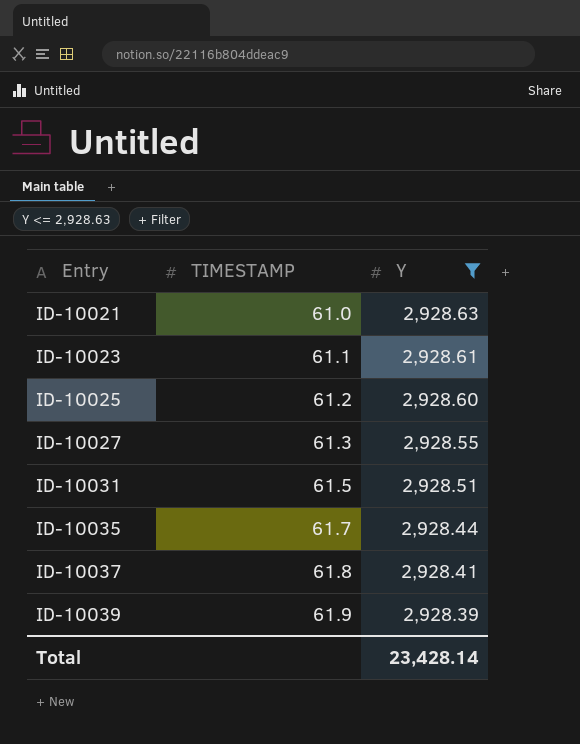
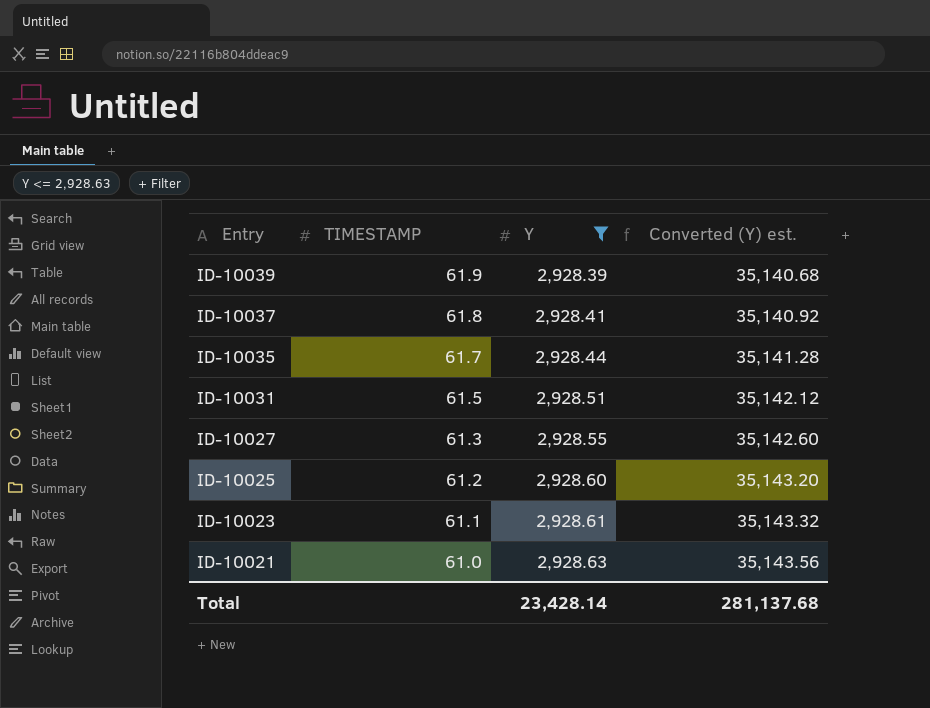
row order: Entry ascending -> Entry descending
column Converted (Y) est. | formula: none -> [Y] * 12

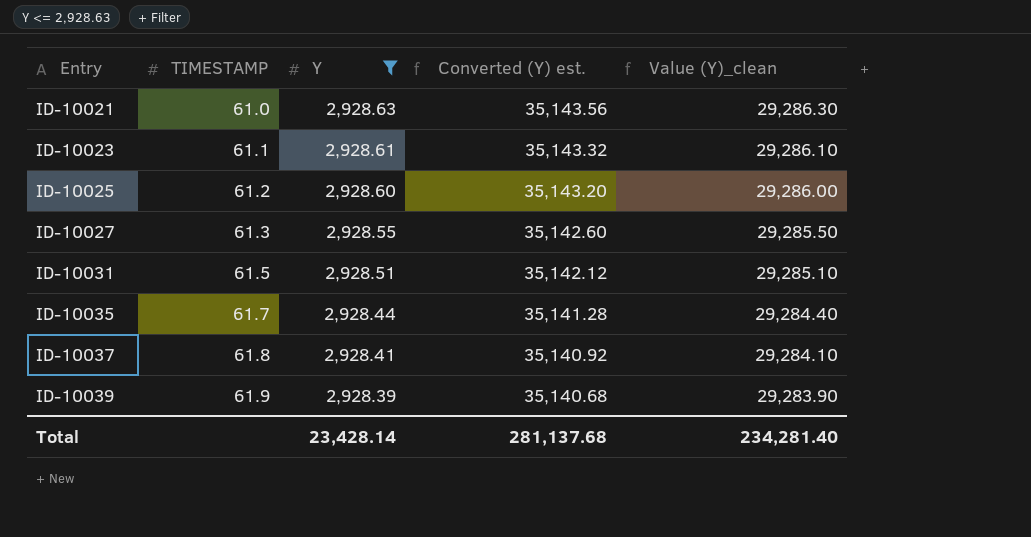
row order: Entry descending -> Entry ascending
column Value (Y)_clean | formula: none -> [Y] * 10

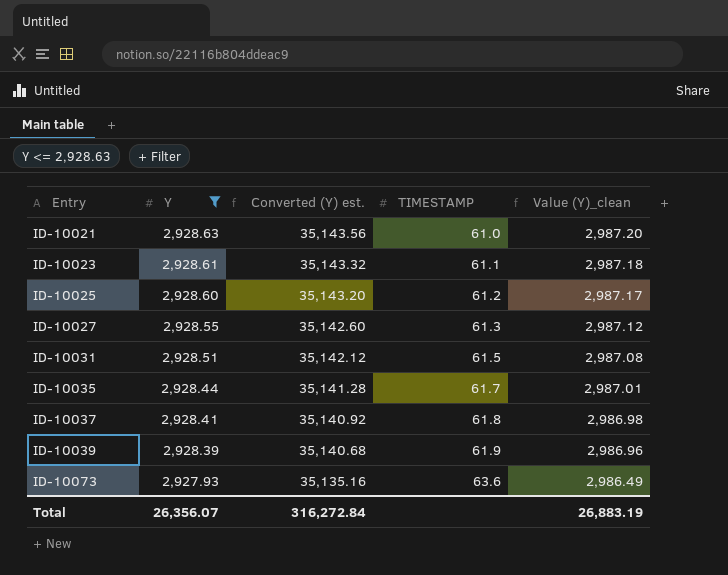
column TIMESTAMP | position: 2 -> 4
column Value (Y)_clean | formula: [Y] * 10 -> [Y] * 1.02
row ID-10073: none -> 2,927.93 | 35,135.16 | 63.6 | 2,986.49
Total | Y: 23,428.14 -> 26,356.07
Total | Converted (Y) est.: 281,137.68 -> 316,272.84
Total | Value (Y)_clean: 234,281.40 -> 26,883.19

